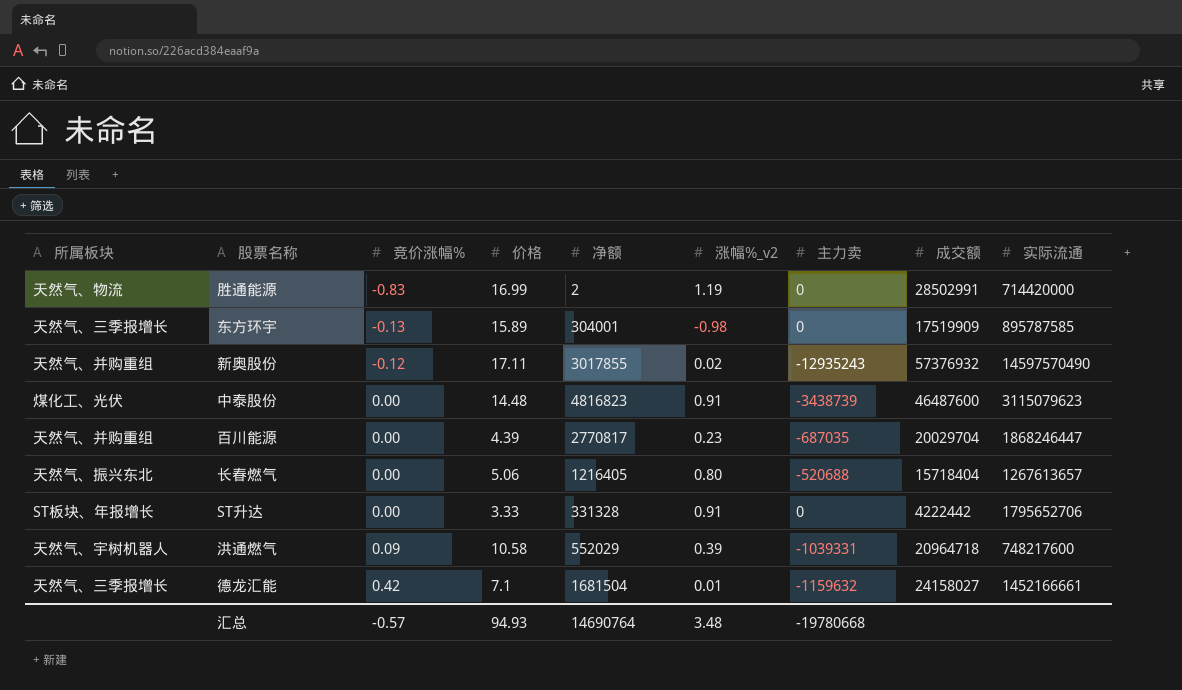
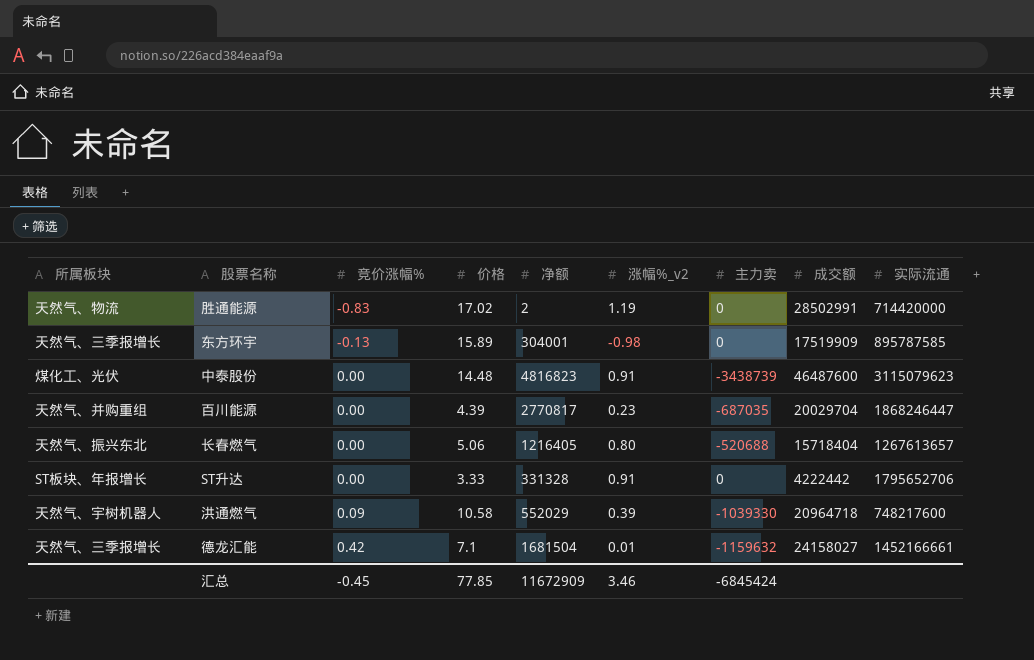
row 新奥股份: 天然气、并购重组 | -0.12 | 17.11 | 3017855 | 0.02 | -12935243 | 57376932 | 14597570490 -> none
胜通能源 | 价格: 16.99 -> 17.02
洪通燃气 | 主力卖: -1039331 -> -1039330
汇总 | 竞价涨幅%: -0.57 -> -0.45
汇总 | 价格: 94.93 -> 77.85
汇总 | 净额: 14690764 -> 11672909
汇总 | 涨幅%_v2: 3.48 -> 3.46
汇总 | 主力卖: -19780668 -> -6845424

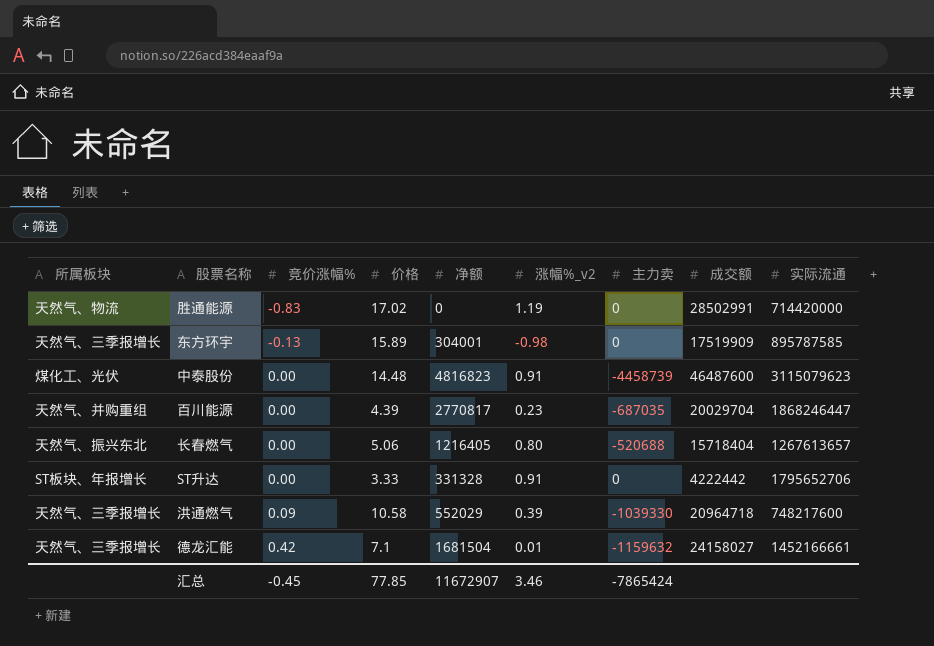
胜通能源 | 净额: 2 -> 0
中泰股份 | 主力卖: -3438739 -> -4458739
洪通燃气 | 所属板块: 天然气、宇树机器人 -> 天然气、三季报增长
汇总 | 净额: 11672909 -> 11672907
汇总 | 主力卖: -6845424 -> -7865424

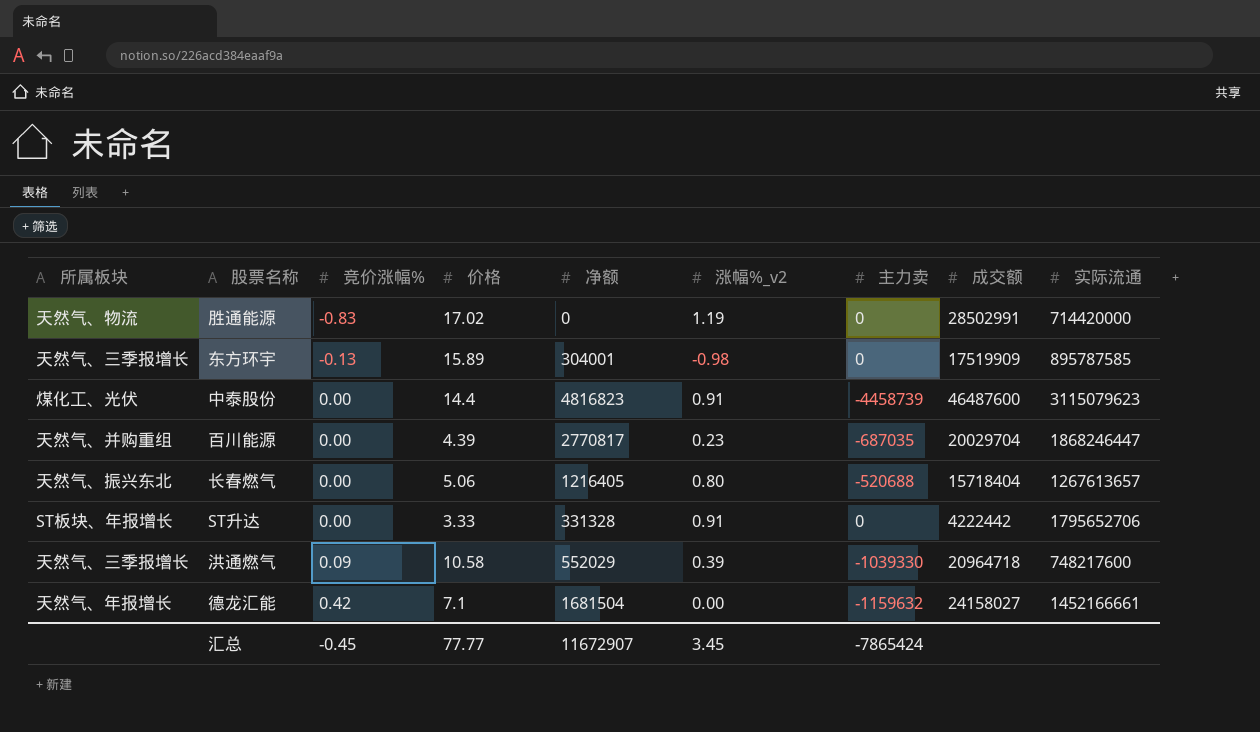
中泰股份 | 价格: 14.48 -> 14.4
德龙汇能 | 所属板块: 天然气、三季报增长 -> 天然气、年报增长
德龙汇能 | 涨幅%_v2: 0.01 -> 0.00
汇总 | 价格: 77.85 -> 77.77
汇总 | 涨幅%_v2: 3.46 -> 3.45

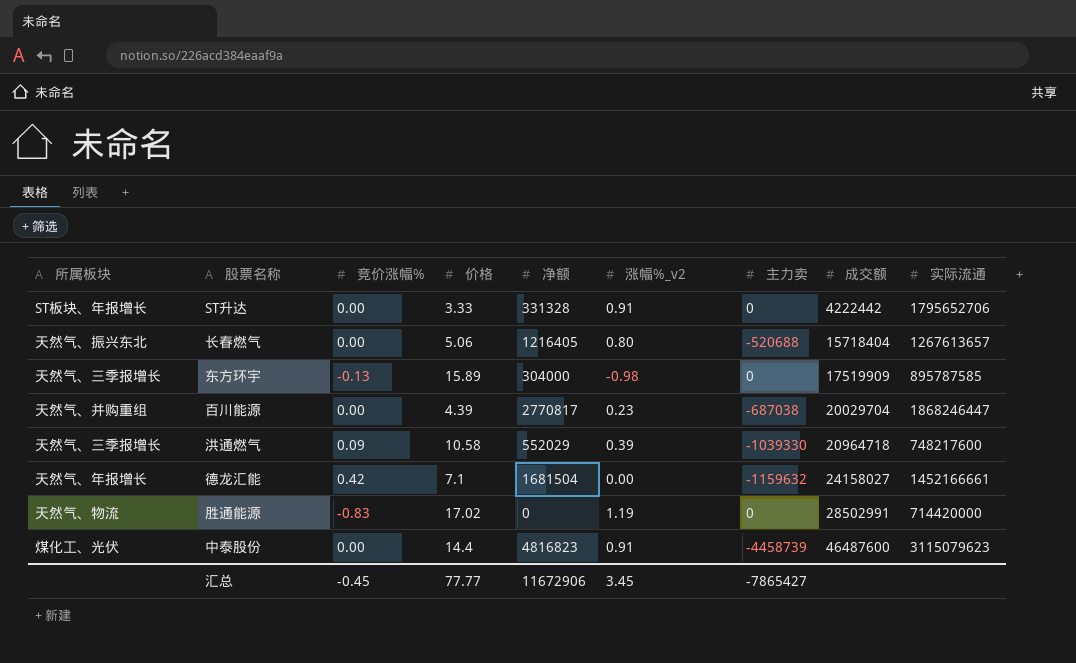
row order: 竞价涨幅% ascending -> 成交额 ascending
东方环宇 | 净额: 304001 -> 304000
百川能源 | 主力卖: -687035 -> -687038
汇总 | 净额: 11672907 -> 11672906
汇总 | 主力卖: -7865424 -> -7865427

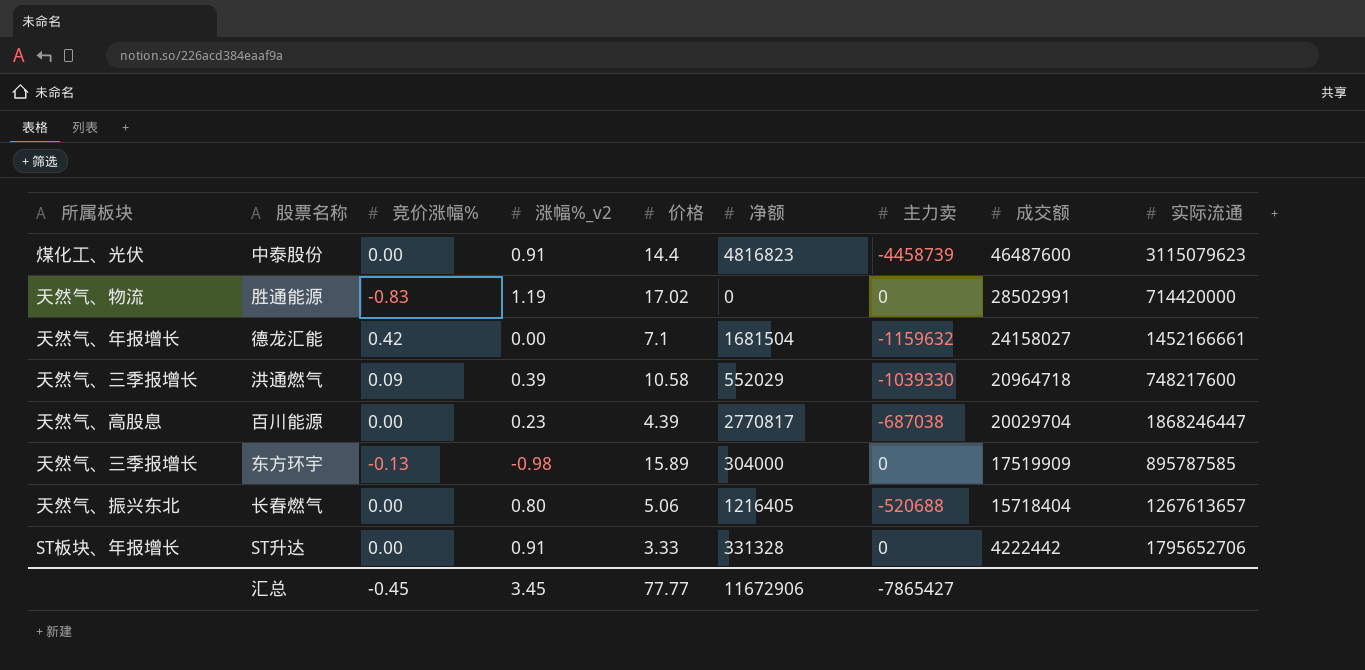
row order: 成交额 ascending -> 成交额 descending
column 涨幅%_v2 | position: 6 -> 4
百川能源 | 所属板块: 天然气、并购重组 -> 天然气、高股息

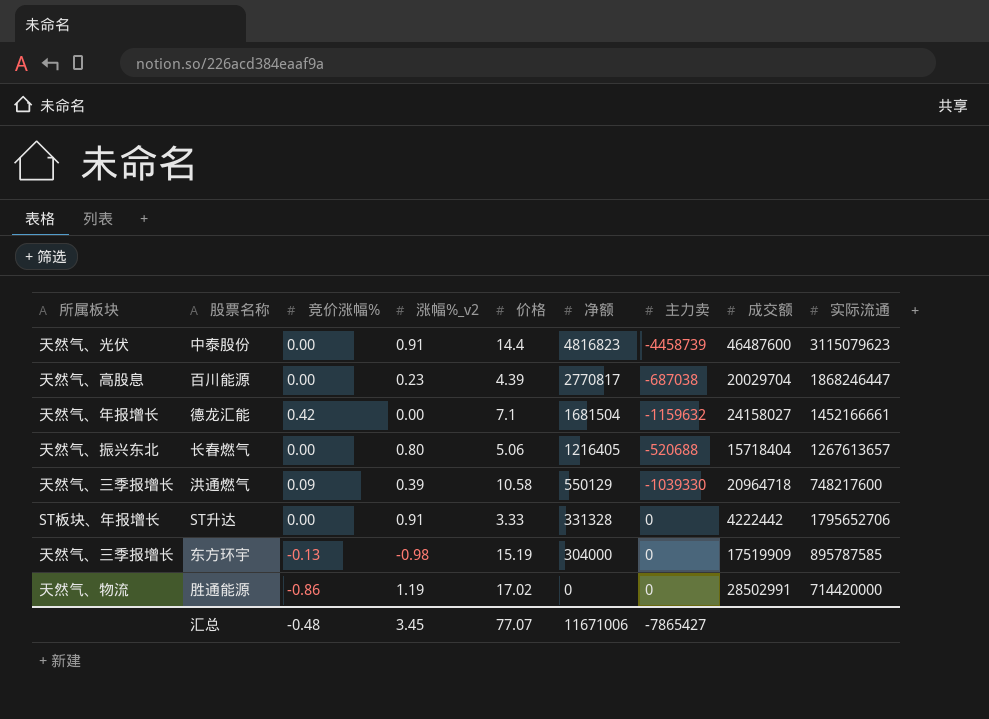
row order: 成交额 descending -> 净额 descending
中泰股份 | 所属板块: 煤化工、光伏 -> 天然气、光伏
洪通燃气 | 净额: 552029 -> 550129
东方环宇 | 价格: 15.89 -> 15.19
胜通能源 | 竞价涨幅%: -0.83 -> -0.86
汇总 | 竞价涨幅%: -0.45 -> -0.48
汇总 | 价格: 77.77 -> 77.07
汇总 | 净额: 11672906 -> 11671006

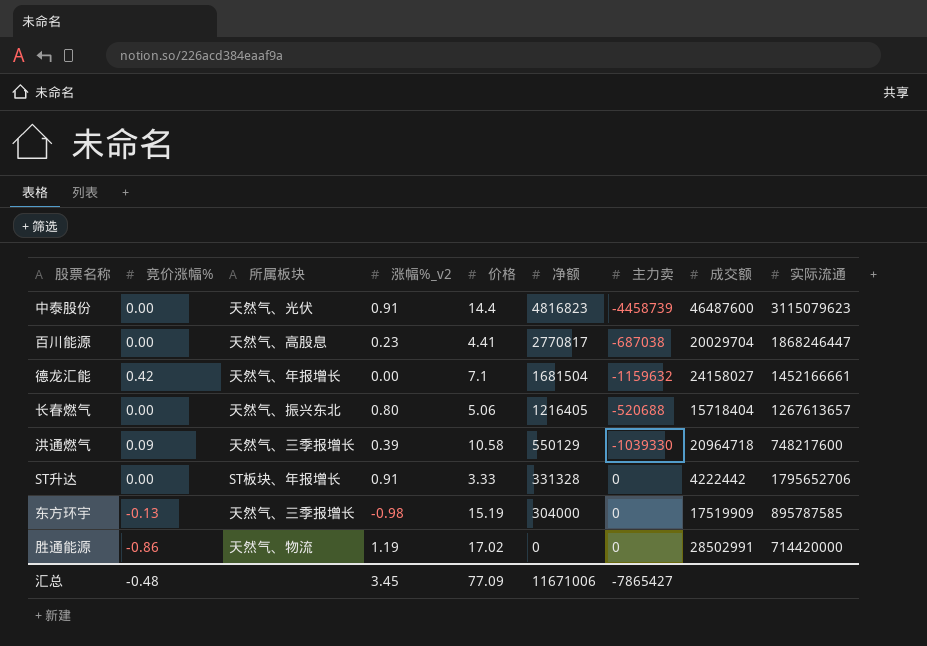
column 所属板块 | position: 1 -> 3
百川能源 | 价格: 4.39 -> 4.41
汇总 | 价格: 77.07 -> 77.09

